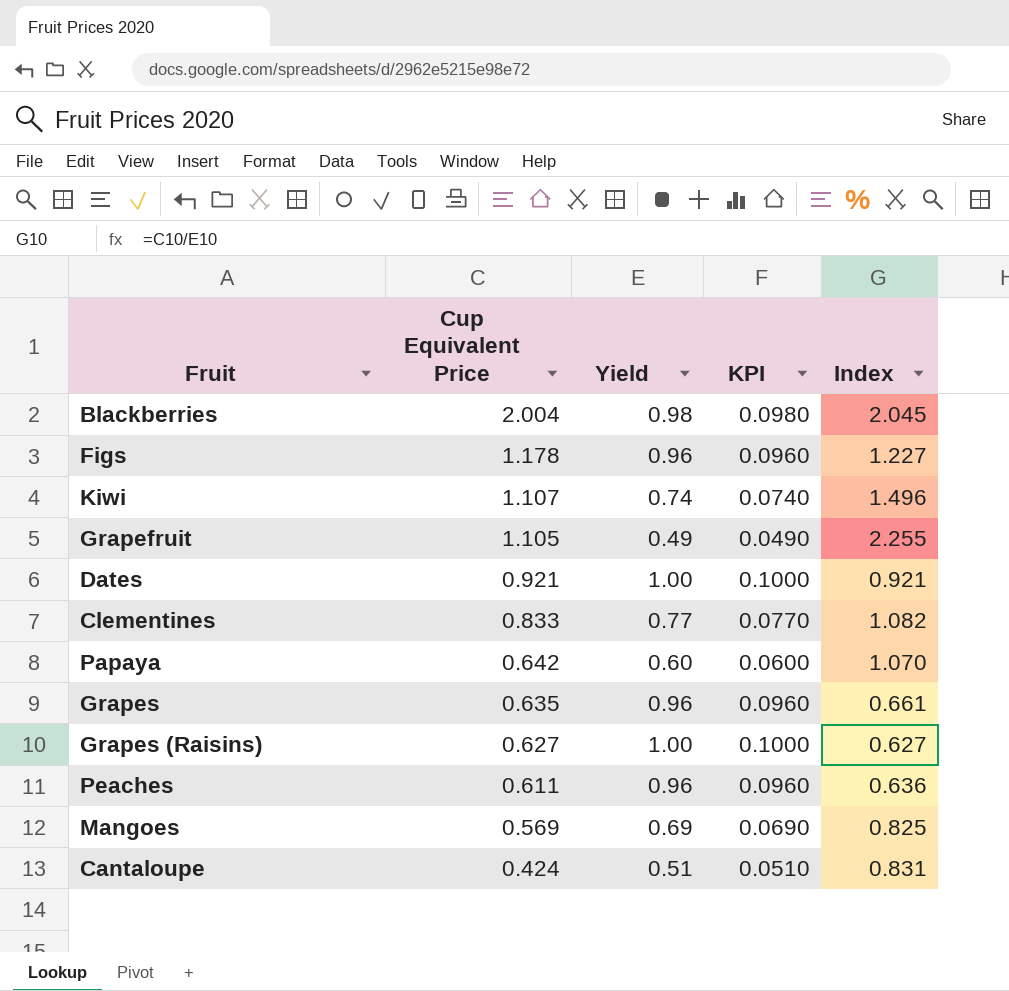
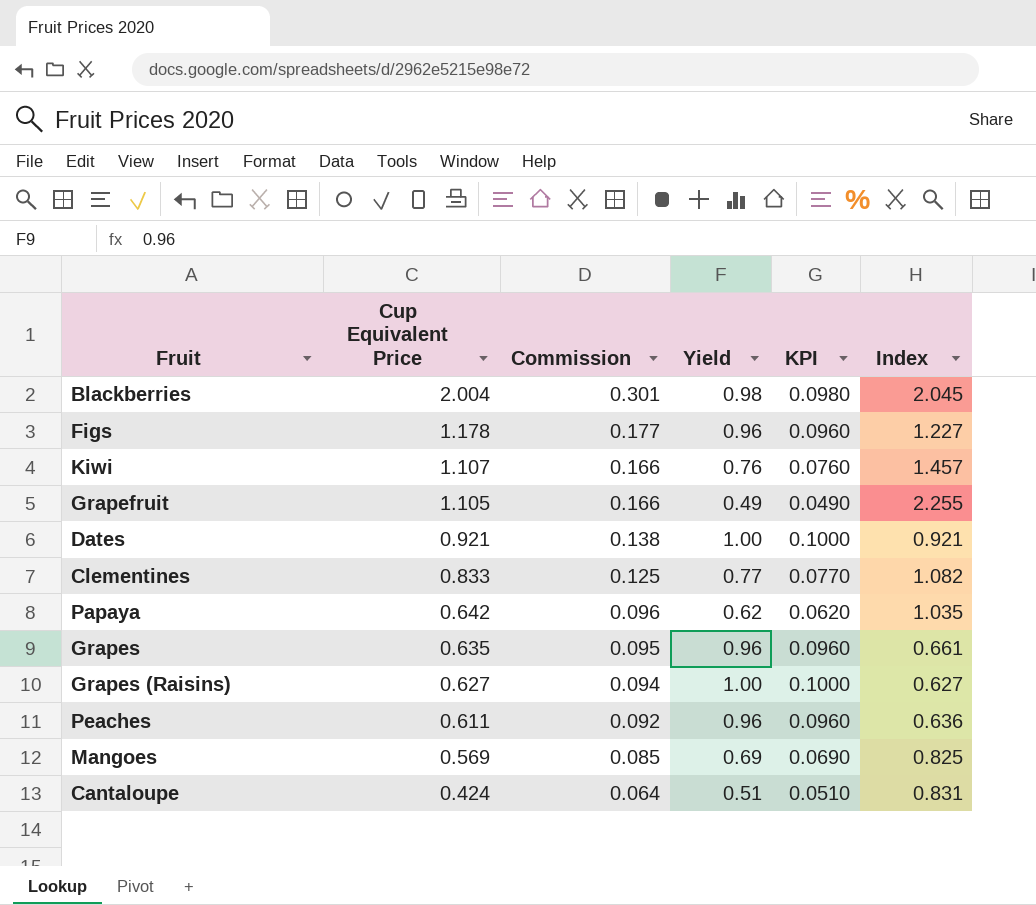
column Commission | formula: none -> [Cup Equivalent Price] * 0.15
Kiwi | Yield: 0.74 -> 0.76
Kiwi | KPI: 0.0740 -> 0.0760
Kiwi | Index: 1.496 -> 1.457
Papaya | Yield: 0.60 -> 0.62
Papaya | KPI: 0.0600 -> 0.0620
Papaya | Index: 1.070 -> 1.035

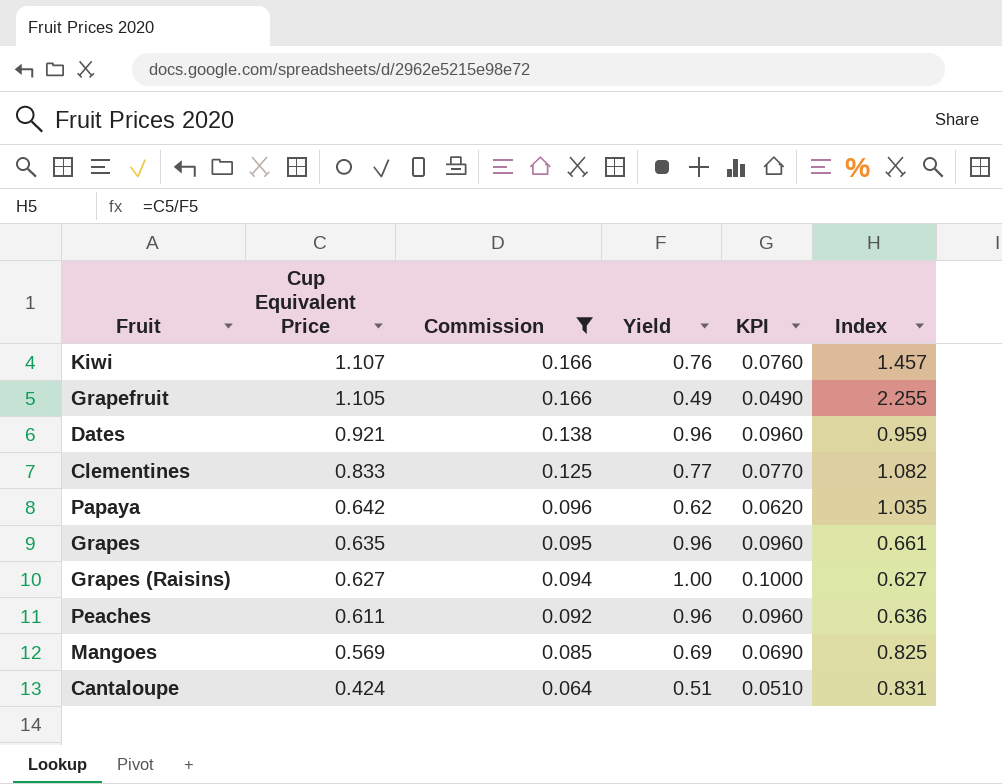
filter: none -> Commission <= 0.166
Dates | Yield: 1.00 -> 0.96
Dates | KPI: 0.1000 -> 0.0960
Dates | Index: 0.921 -> 0.959

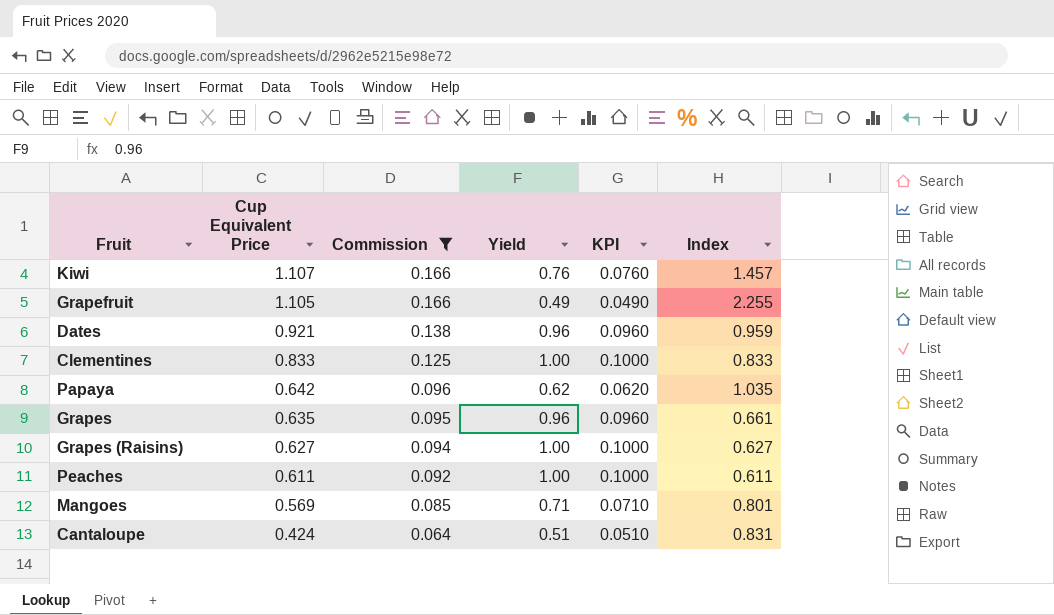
Clementines | Yield: 0.77 -> 1.00
Clementines | KPI: 0.0770 -> 0.1000
Clementines | Index: 1.082 -> 0.833
Peaches | Yield: 0.96 -> 1.00
Peaches | KPI: 0.0960 -> 0.1000
Peaches | Index: 0.636 -> 0.611
Mangoes | Yield: 0.69 -> 0.71
Mangoes | KPI: 0.0690 -> 0.0710
Mangoes | Index: 0.825 -> 0.801

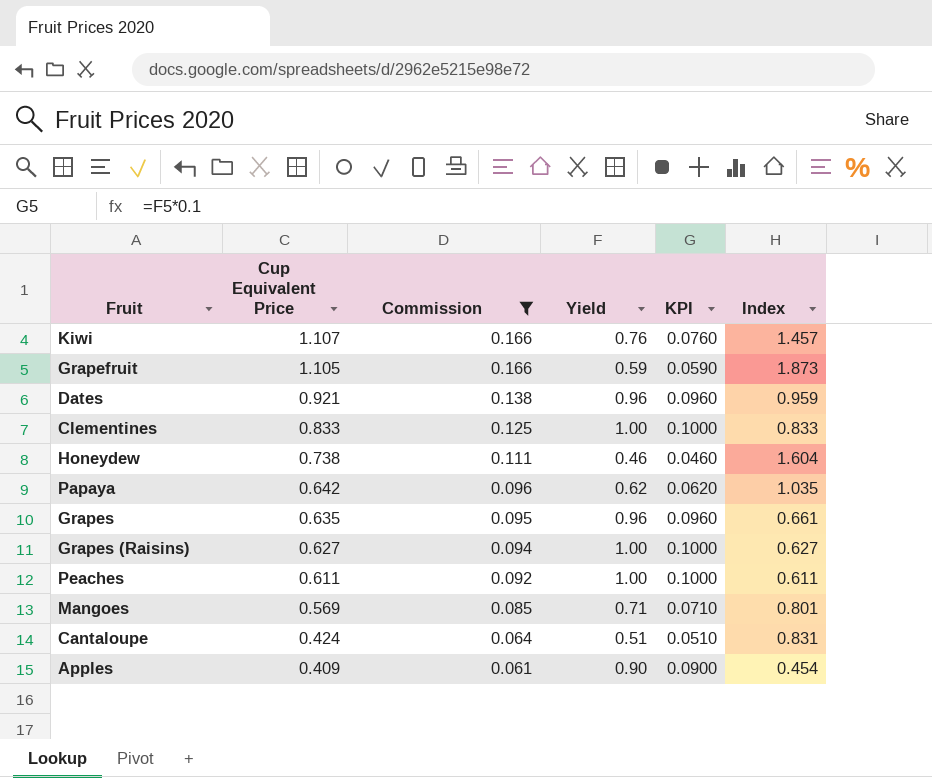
Grapefruit | Yield: 0.49 -> 0.59
Grapefruit | KPI: 0.0490 -> 0.0590
Grapefruit | Index: 2.255 -> 1.873
row Honeydew: none -> 0.738 | 0.111 | 0.46 | 0.0460 | 1.604
row Apples: none -> 0.409 | 0.061 | 0.90 | 0.0900 | 0.454

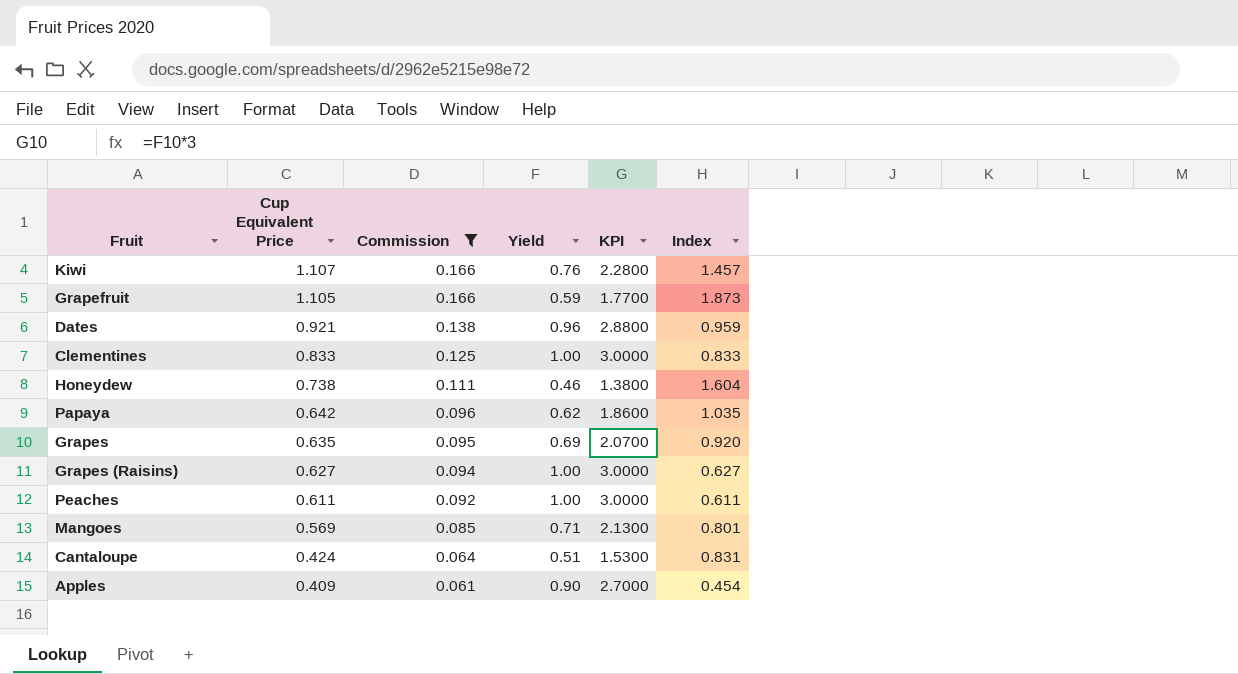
column KPI | formula: [Yield] * 0.1 -> [Yield] * 3
Grapes | Yield: 0.96 -> 0.69
Grapes | Index: 0.661 -> 0.920

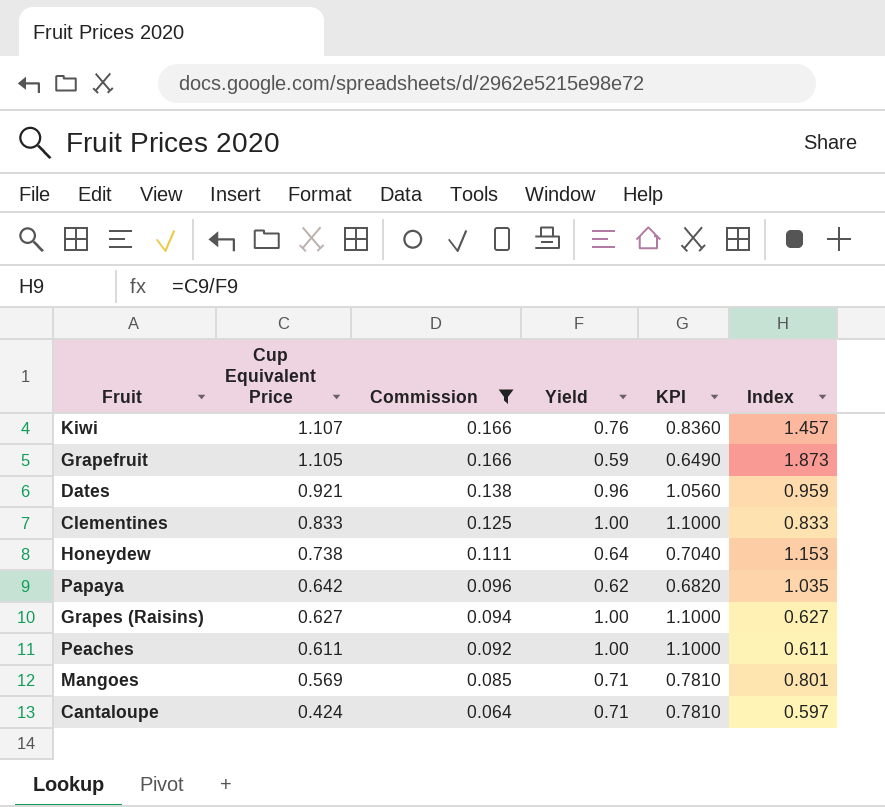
column KPI | formula: [Yield] * 3 -> [Yield] * 1.1
row Grapes: 0.635 | 0.095 | 0.69 | 2.0700 | 0.920 -> none
row Apples: 0.409 | 0.061 | 0.90 | 2.7000 | 0.454 -> none
Honeydew | Yield: 0.46 -> 0.64
Honeydew | Index: 1.604 -> 1.153
Cantaloupe | Yield: 0.51 -> 0.71
Cantaloupe | Index: 0.831 -> 0.597

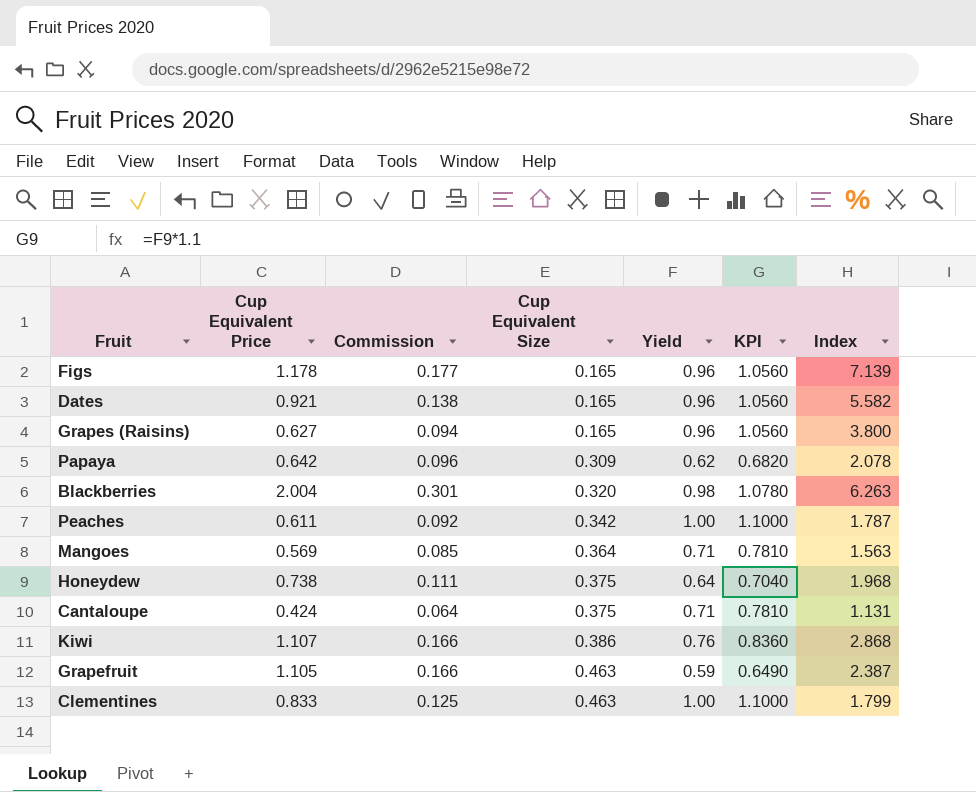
filter: Commission <= 0.166 -> none
row order: Cup Equivalent Price descending -> Cup Equivalent Size ascending
column Cup Equivalent Size | position: none -> 4
column Index | formula: [Cup Equivalent Price] / [Yield] -> [Cup Equivalent Price] / [Cup Equivalent Size]
Grapes (Raisins) | Yield: 1.00 -> 0.96
Grapes (Raisins) | KPI: 1.1000 -> 1.0560

